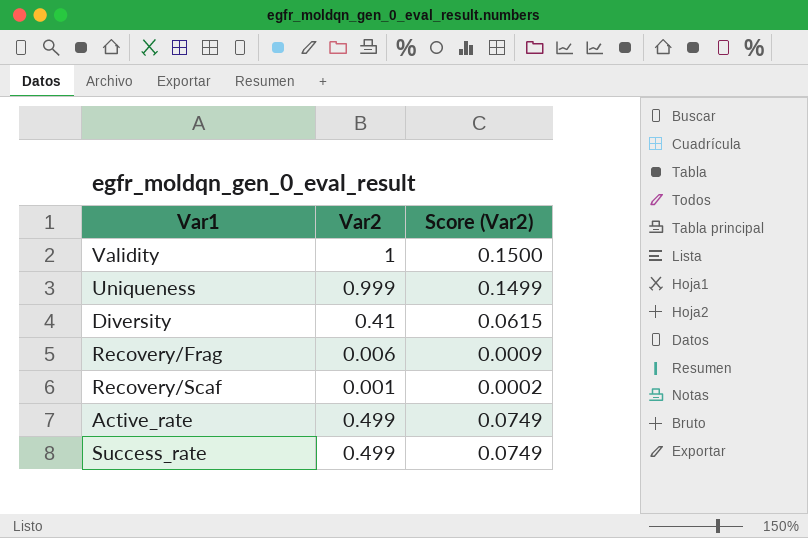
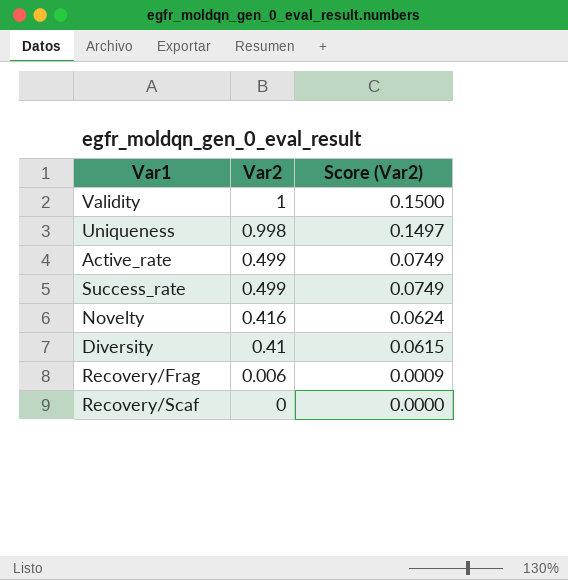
row order: none -> Var2 descending
Uniqueness | Var2: 0.999 -> 0.998
Uniqueness | Score (Var2): 0.1499 -> 0.1497
row Novelty: none -> 0.416 | 0.0624
Recovery/Scaf | Var2: 0.001 -> 0
Recovery/Scaf | Score (Var2): 0.0002 -> 0.0000

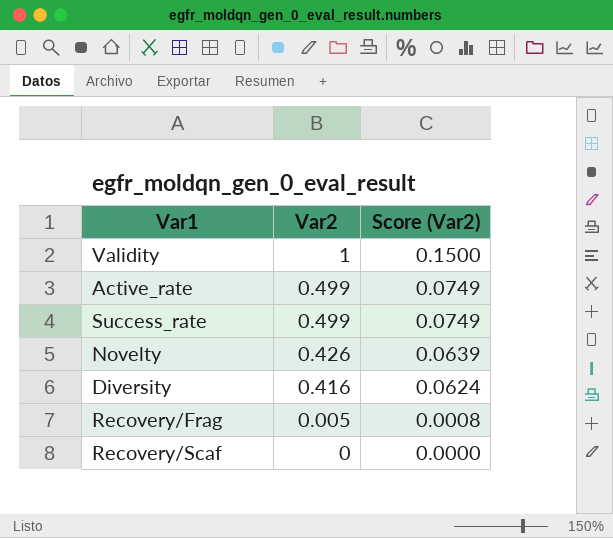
row Uniqueness: 0.998 | 0.1497 -> none
Novelty | Var2: 0.416 -> 0.426
Novelty | Score (Var2): 0.0624 -> 0.0639
Diversity | Var2: 0.41 -> 0.416
Diversity | Score (Var2): 0.0615 -> 0.0624
Recovery/Frag | Var2: 0.006 -> 0.005
Recovery/Frag | Score (Var2): 0.0009 -> 0.0008

